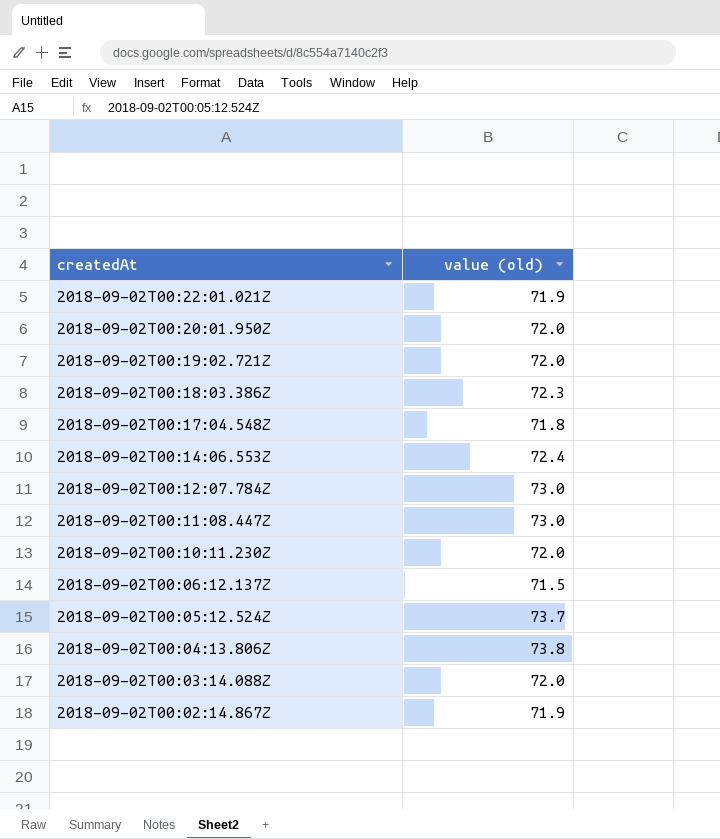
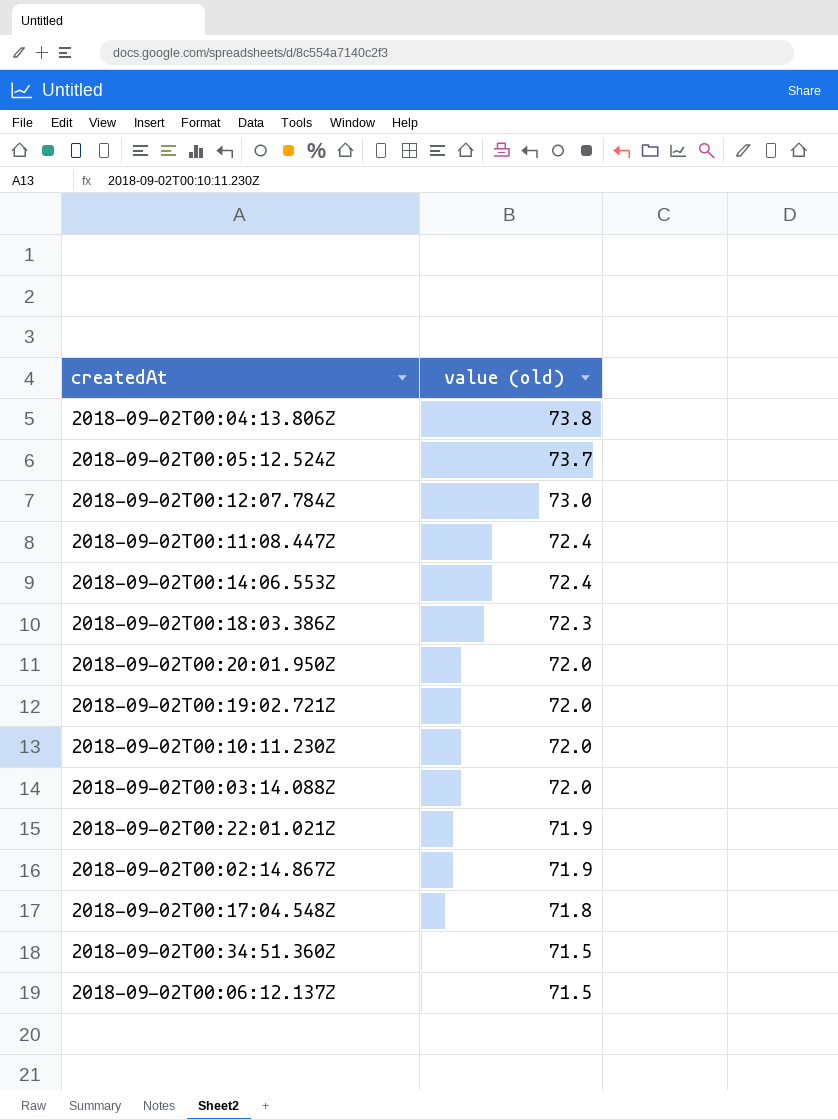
row order: createdAt descending -> value (old) descending
2018-09-02T00:11:08.447Z | value (old): 73.0 -> 72.4
row 2018-09-02T00:34:51.360Z: none -> 71.5

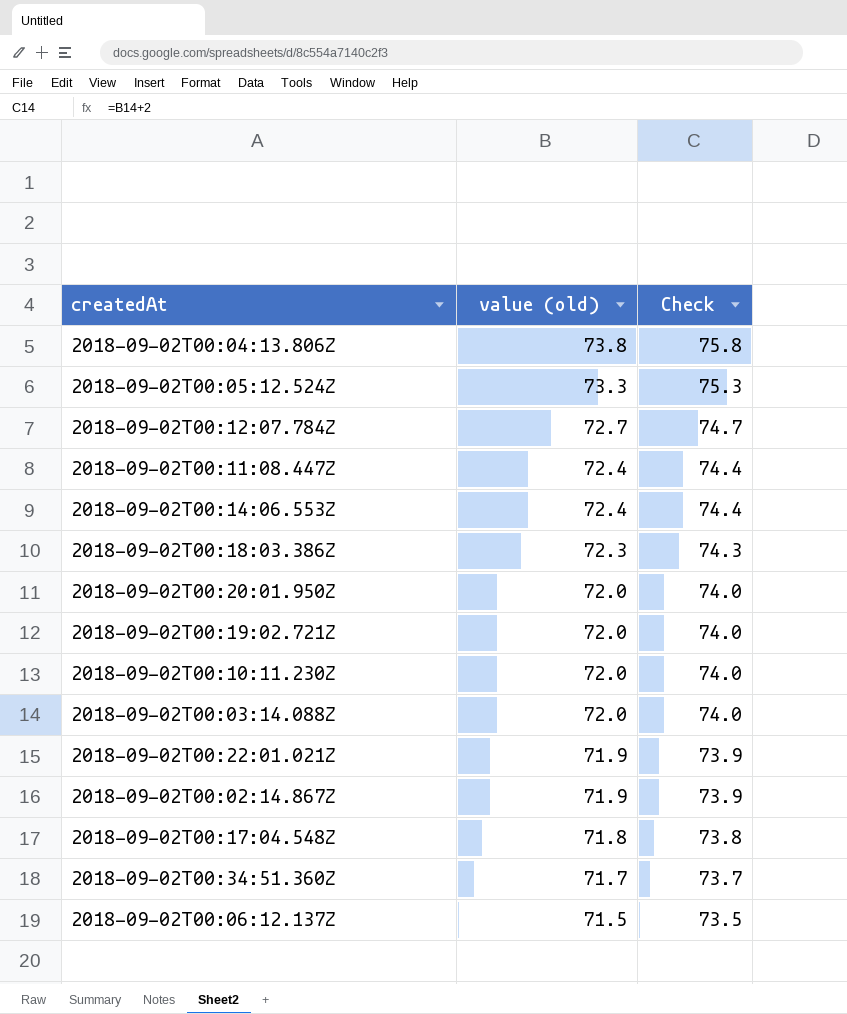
column Check | formula: none -> [value (old)] + 2
2018-09-02T00:05:12.524Z | value (old): 73.7 -> 73.3
2018-09-02T00:12:07.784Z | value (old): 73.0 -> 72.7
2018-09-02T00:34:51.360Z | value (old): 71.5 -> 71.7

